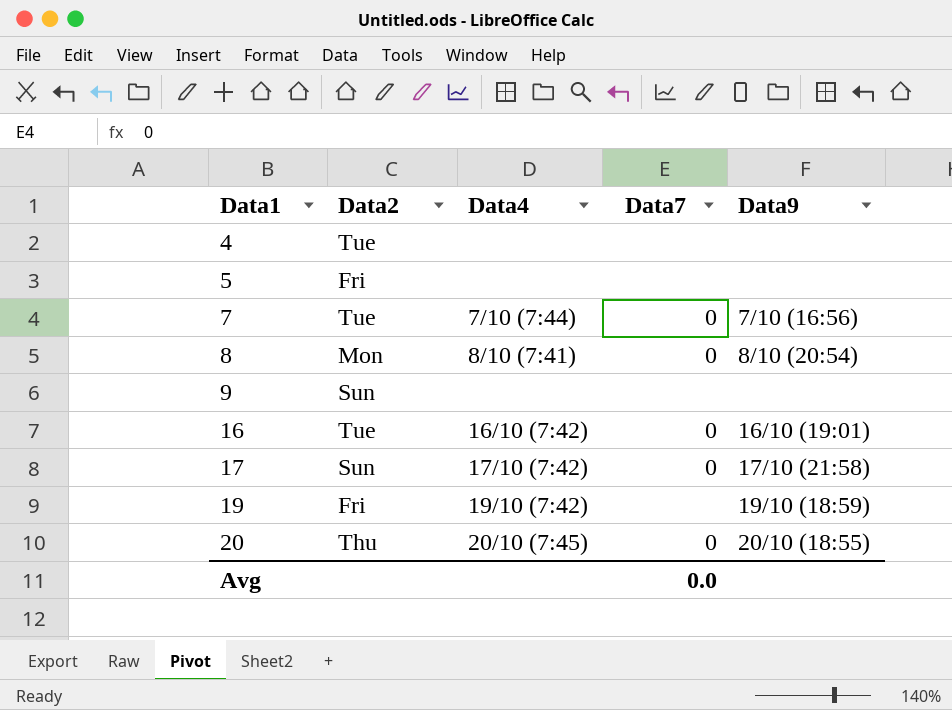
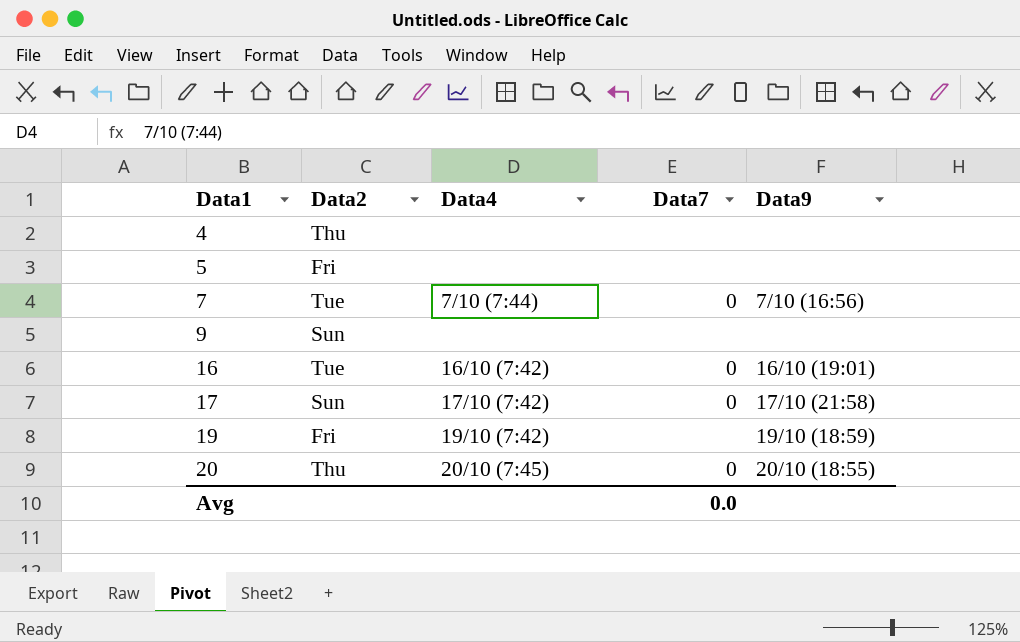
row 8: Mon | 8/10 (7:41) | 0 | 8/10 (20:54) -> none
4 | Data2: Tue -> Thu

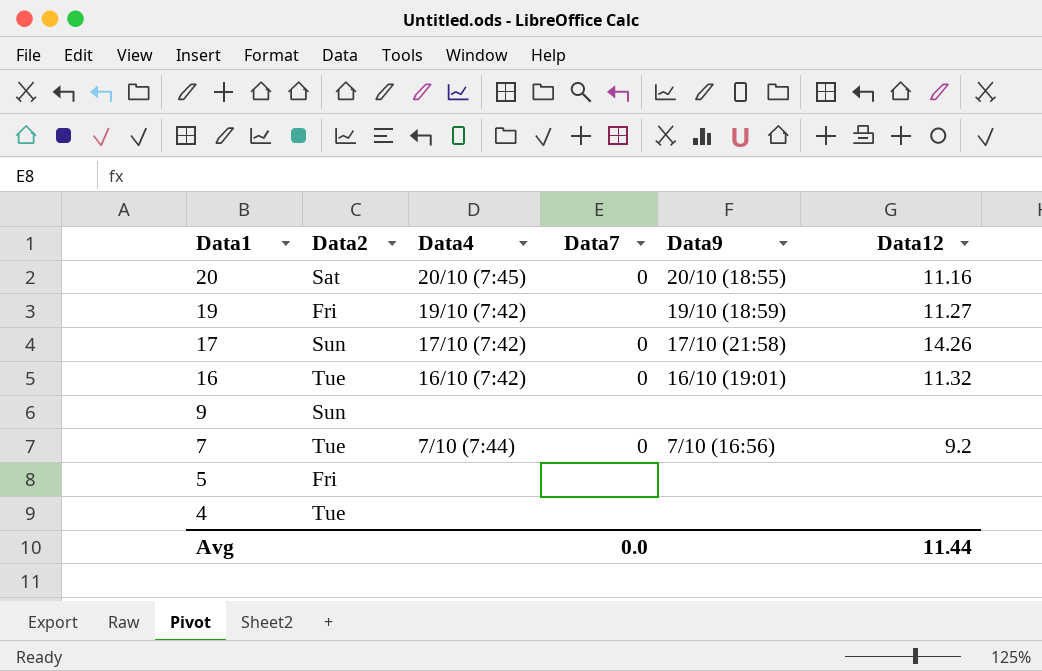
row order: Data1 ascending -> Data1 descending
column Data12 | position: none -> 6
20 | Data2: Thu -> Sat
4 | Data2: Thu -> Tue

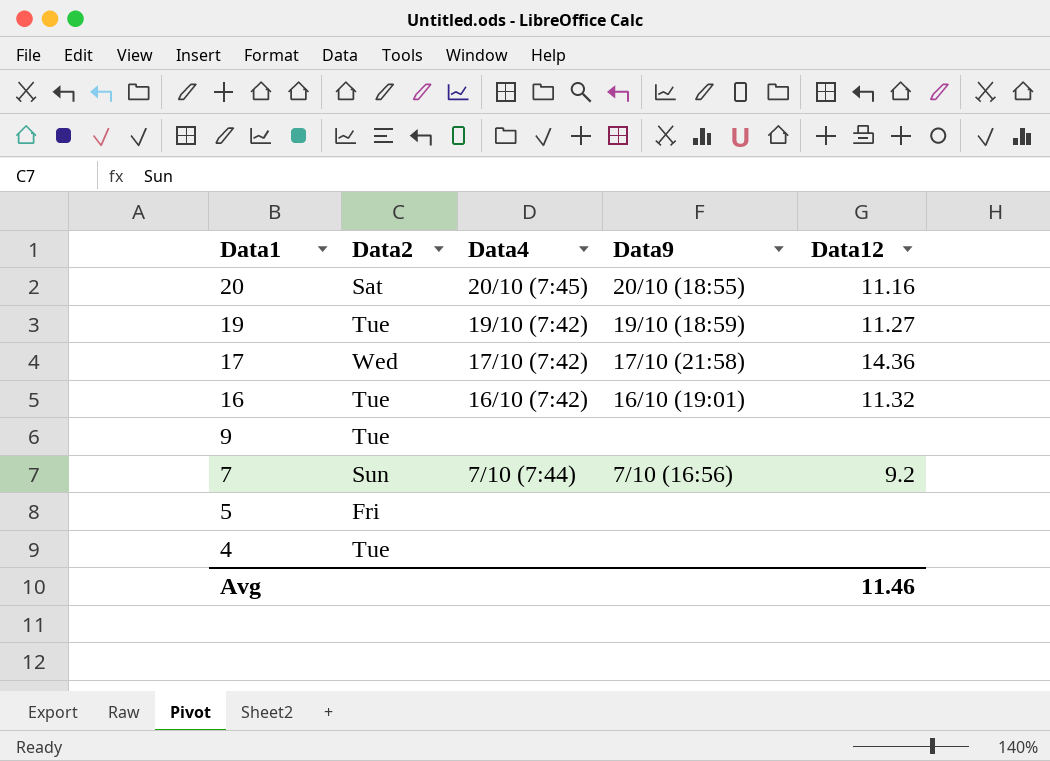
column Data7 | position: 4 -> none
19 | Data2: Fri -> Tue
17 | Data2: Sun -> Wed
17 | Data12: 14.26 -> 14.36
9 | Data2: Sun -> Tue
7 | Data2: Tue -> Sun
Avg | Data12: 11.44 -> 11.46

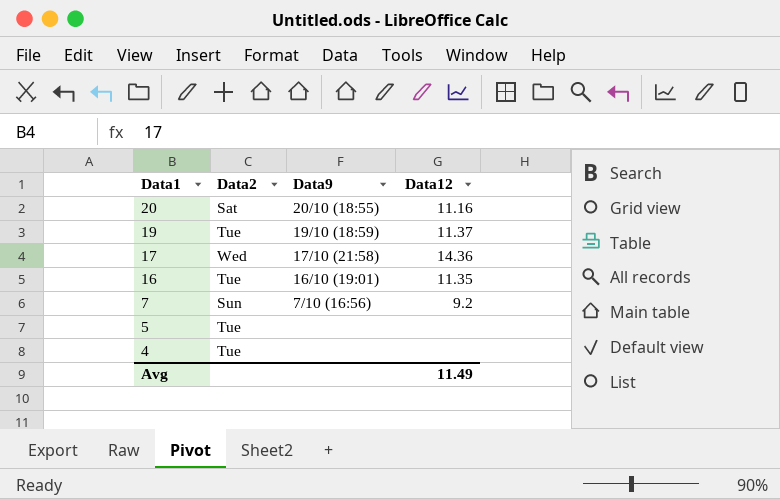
column Data4 | position: 3 -> none
row 9: Tue | none | none | none -> none
19 | Data12: 11.27 -> 11.37
16 | Data12: 11.32 -> 11.35
5 | Data2: Fri -> Tue
Avg | Data12: 11.46 -> 11.49

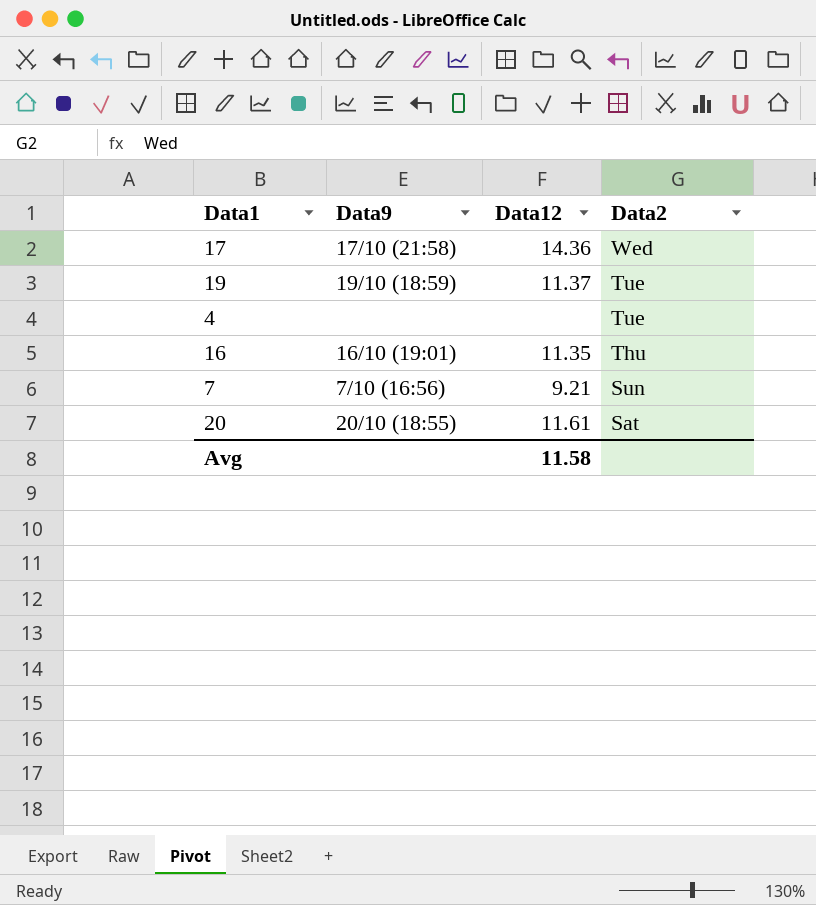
row order: Data1 descending -> Data2 descending
column Data2 | position: 2 -> 4
row 5: Tue | none | none -> none
16 | Data2: Tue -> Thu
7 | Data12: 9.2 -> 9.21
20 | Data12: 11.16 -> 11.61
Avg | Data12: 11.49 -> 11.58

